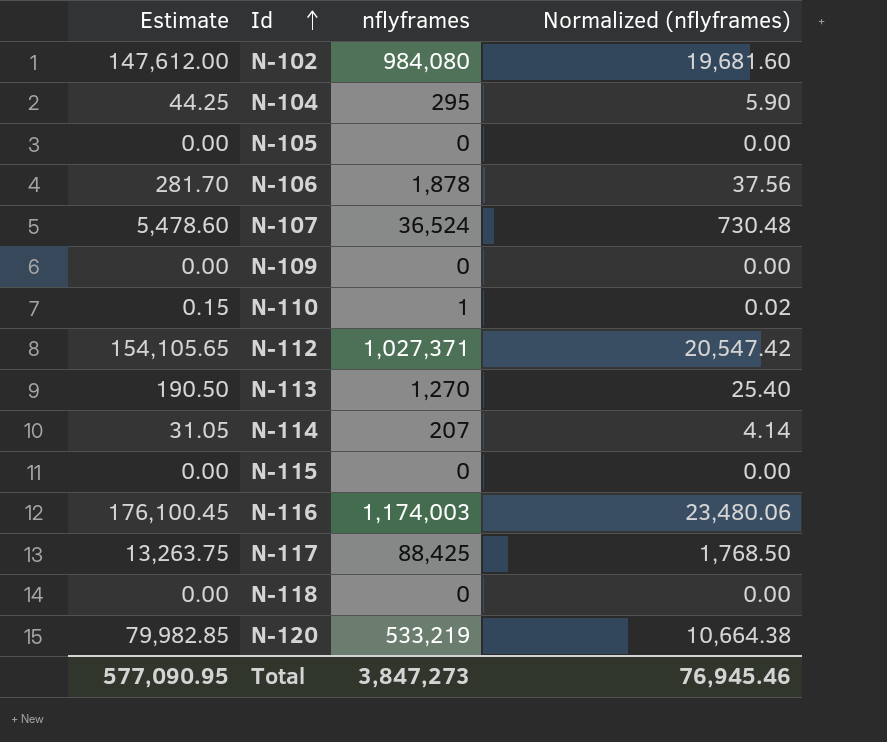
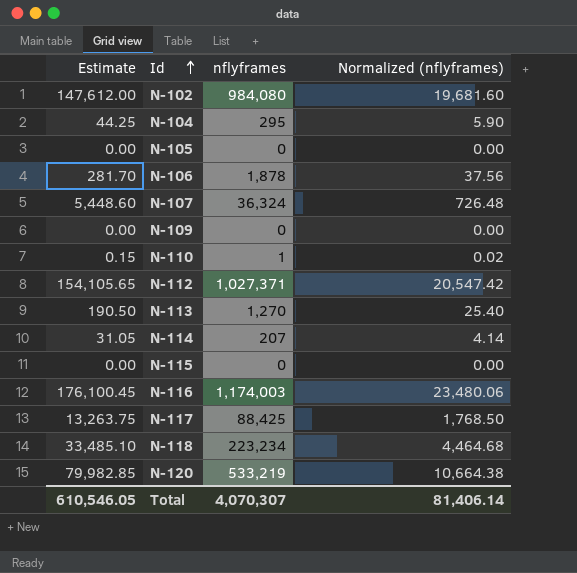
N-107 | Estimate: 5,478.60 -> 5,448.60
N-107 | nflyframes: 36,524 -> 36,324
N-107 | Normalized (nflyframes): 730.48 -> 726.48
N-118 | Estimate: 0.00 -> 33,485.10
N-118 | nflyframes: 0 -> 223,234
N-118 | Normalized (nflyframes): 0.00 -> 4,464.68
Total | Estimate: 577,090.95 -> 610,546.05
Total | nflyframes: 3,847,273 -> 4,070,307
Total | Normalized (nflyframes): 76,945.46 -> 81,406.14

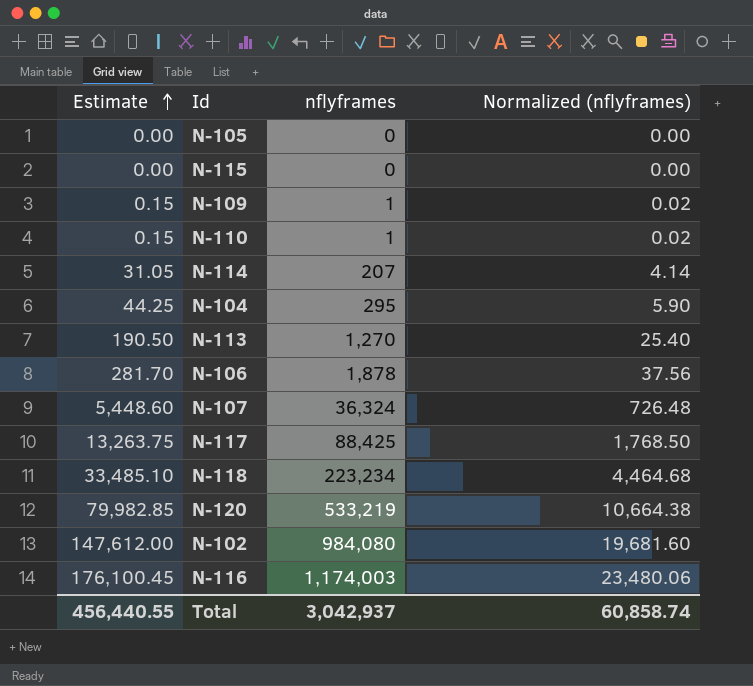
row order: Id ascending -> Estimate ascending
row N-112: 154,105.65 | 1,027,371 | 20,547.42 -> none
N-109 | Estimate: 0.00 -> 0.15
N-109 | nflyframes: 0 -> 1
N-109 | Normalized (nflyframes): 0.00 -> 0.02
Total | Estimate: 610,546.05 -> 456,440.55
Total | nflyframes: 4,070,307 -> 3,042,937
Total | Normalized (nflyframes): 81,406.14 -> 60,858.74

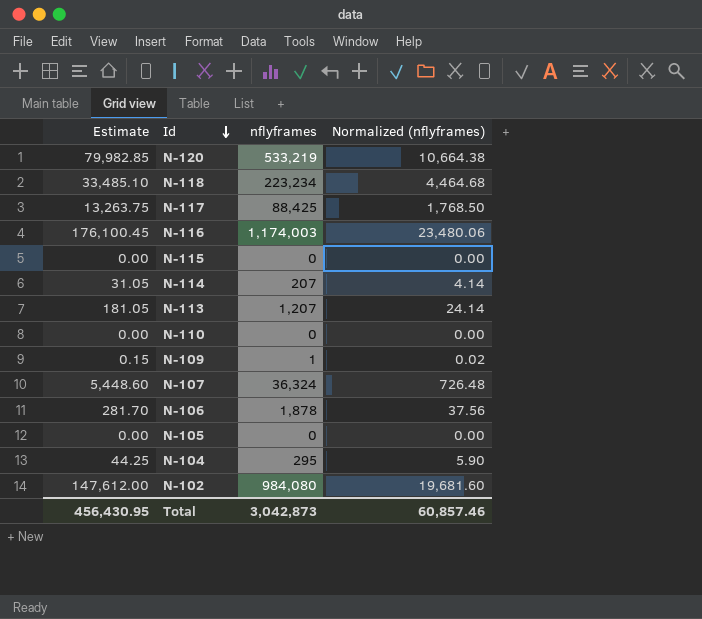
row order: Estimate ascending -> Id descending
N-113 | Estimate: 190.50 -> 181.05
N-113 | nflyframes: 1,270 -> 1,207
N-113 | Normalized (nflyframes): 25.40 -> 24.14
N-110 | Estimate: 0.15 -> 0.00
N-110 | nflyframes: 1 -> 0
N-110 | Normalized (nflyframes): 0.02 -> 0.00
Total | Estimate: 456,440.55 -> 456,430.95
Total | nflyframes: 3,042,937 -> 3,042,873
Total | Normalized (nflyframes): 60,858.74 -> 60,857.46

